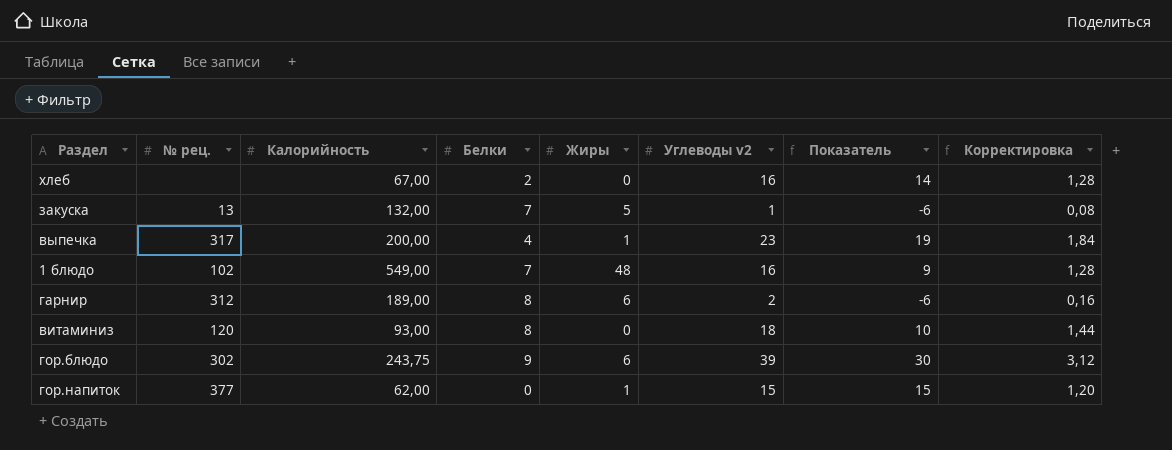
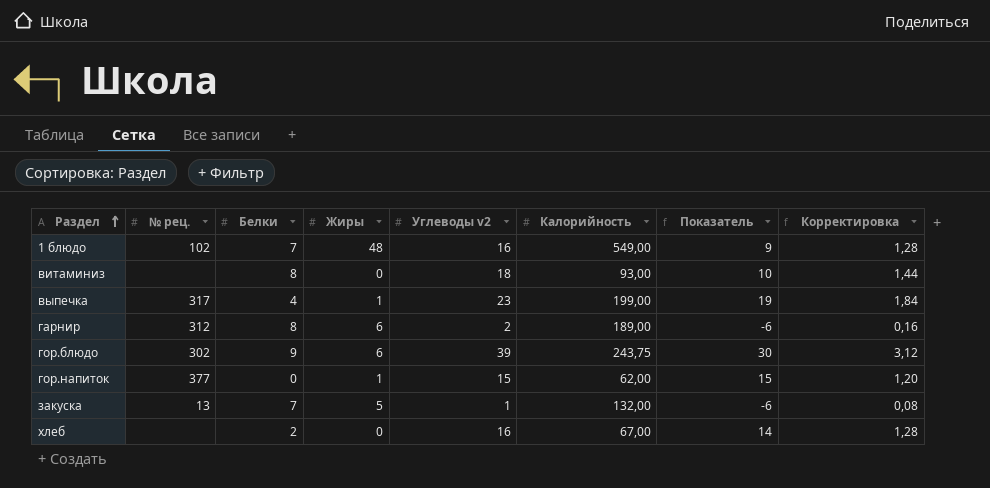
row order: none -> Раздел ascending
column Калорийность | position: 3 -> 6
витаминиз | № рец.: 120 -> none
выпечка | Калорийность: 200,00 -> 199,00

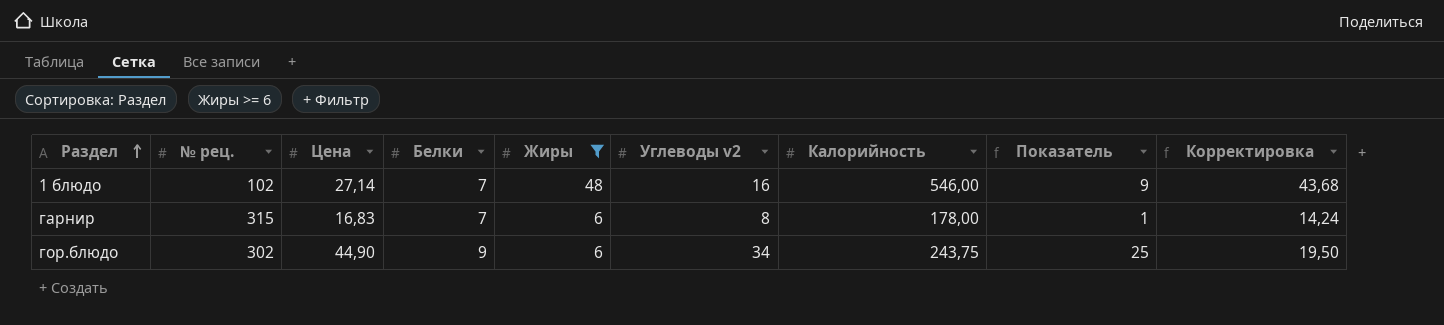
filter: none -> Жиры >= 6
column Цена | position: none -> 3
column Корректировка | formula: [Углеводы v2] * 0,08 -> [Калорийность] * 0,08
1 блюдо | Калорийность: 549,00 -> 546,00
гарнир | № рец.: 312 -> 315
гарнир | Белки: 8 -> 7
гарнир | Углеводы v2: 2 -> 8
гарнир | Калорийность: 189,00 -> 178,00
гарнир | Показатель: -6 -> 1
гор.блюдо | Углеводы v2: 39 -> 34
гор.блюдо | Показатель: 30 -> 25

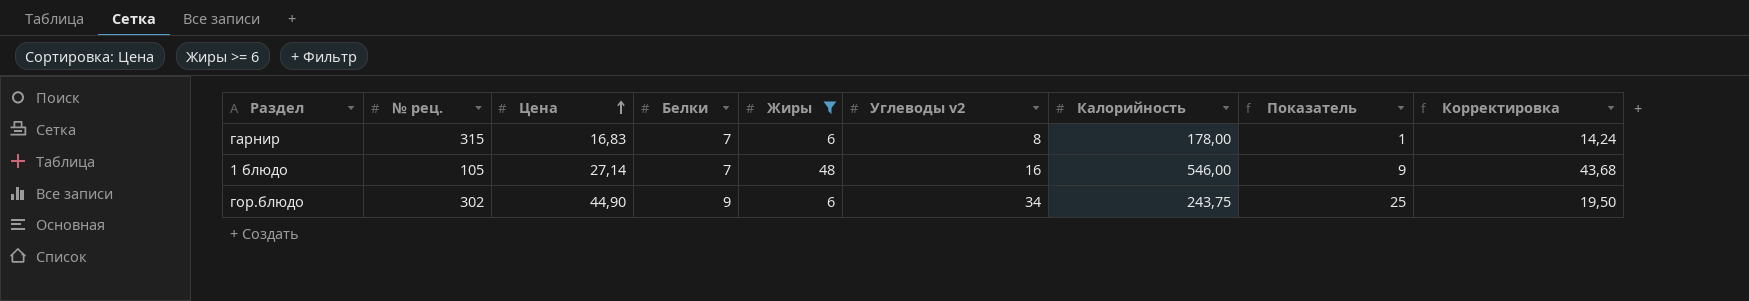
row order: Раздел ascending -> Цена ascending
1 блюдо | № рец.: 102 -> 105

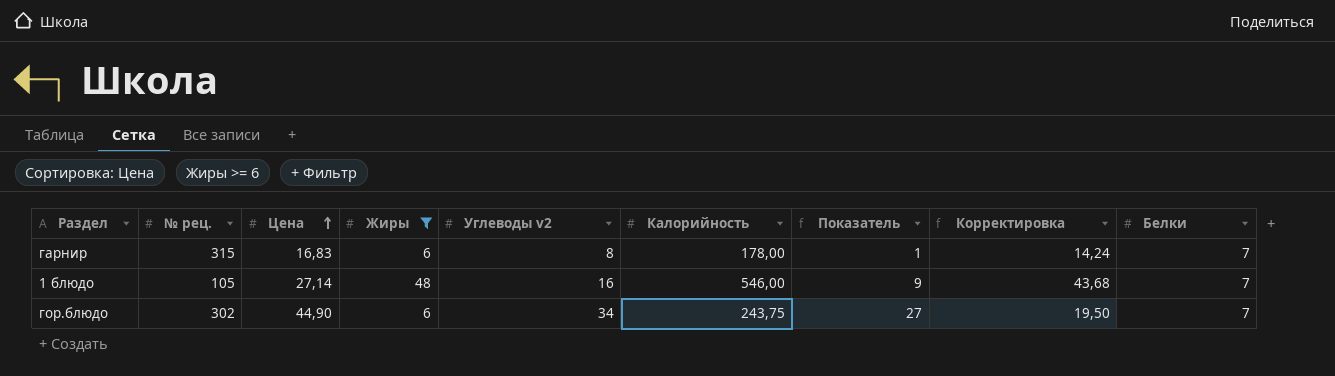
column Белки | position: 4 -> 9
гор.блюдо | Показатель: 25 -> 27
гор.блюдо | Белки: 9 -> 7

